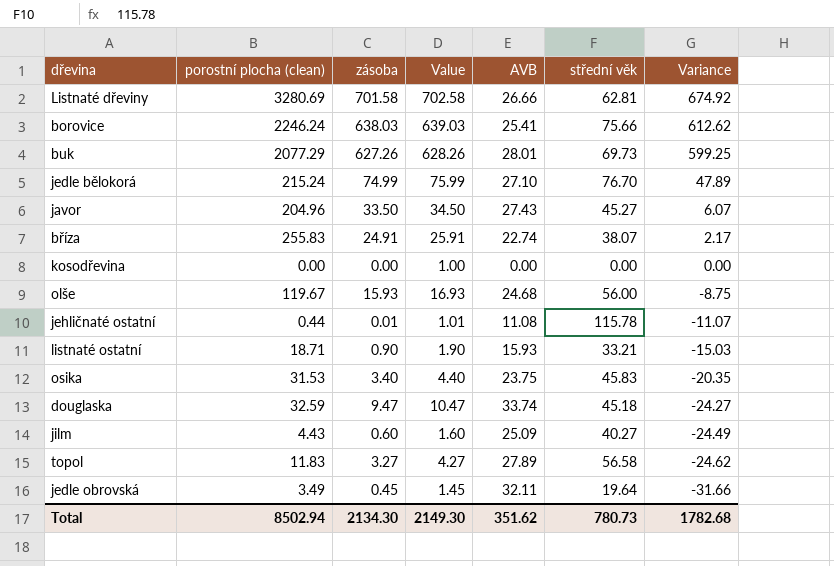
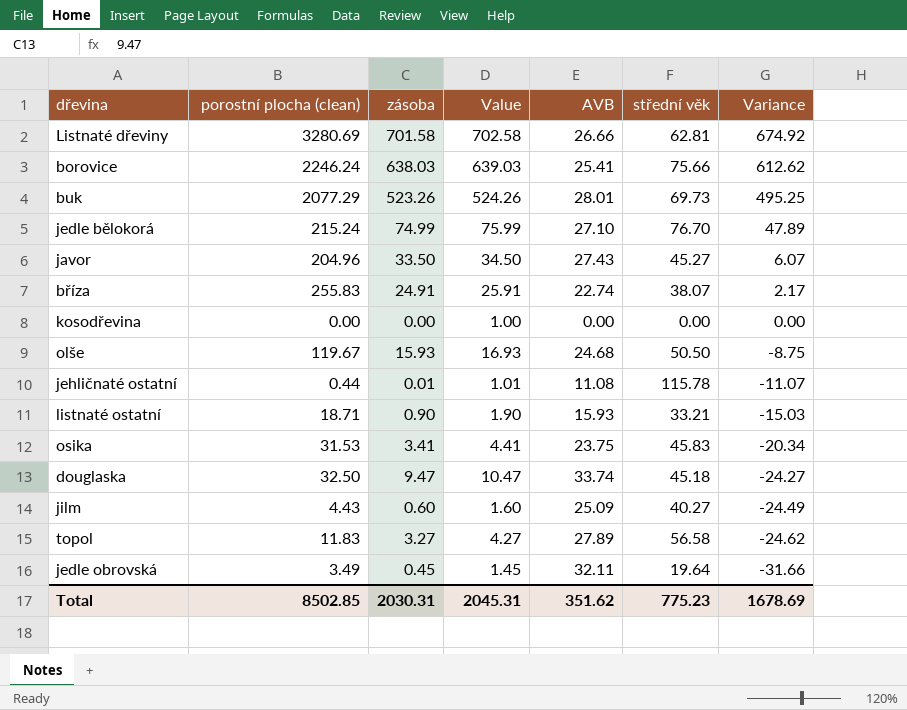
buk | zásoba: 627.26 -> 523.26
buk | Value: 628.26 -> 524.26
buk | Variance: 599.25 -> 495.25
olše | střední věk: 56.00 -> 50.50
osika | zásoba: 3.40 -> 3.41
osika | Value: 4.40 -> 4.41
osika | Variance: -20.35 -> -20.34
douglaska | porostní plocha (clean): 32.59 -> 32.50
Total | porostní plocha (clean): 8502.94 -> 8502.85
Total | zásoba: 2134.30 -> 2030.31
Total | Value: 2149.30 -> 2045.31
Total | střední věk: 780.73 -> 775.23
Total | Variance: 1782.68 -> 1678.69

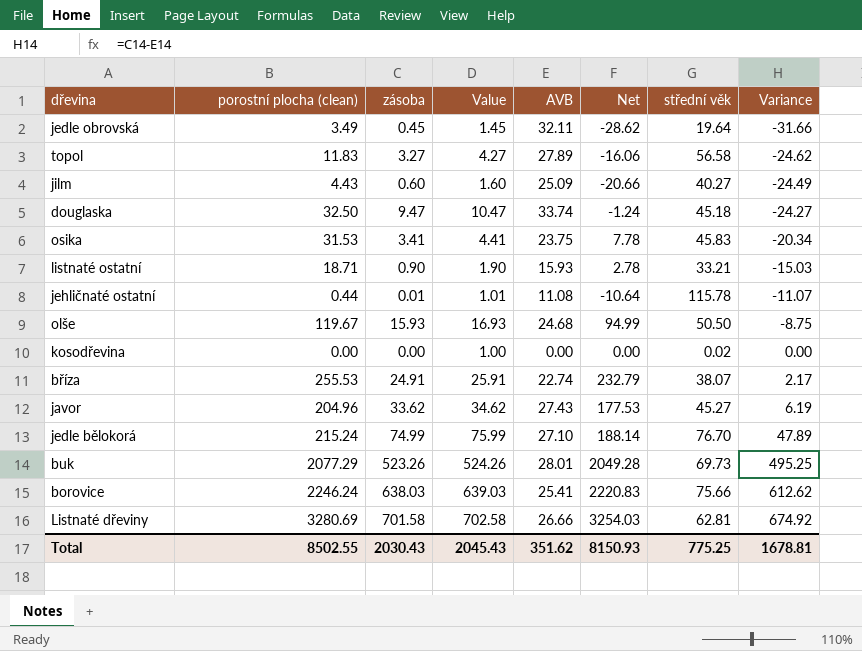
row order: Variance descending -> Variance ascending
column Net | formula: none -> [porostní plocha (clean)] - [AVB]
kosodřevina | střední věk: 0.00 -> 0.02
bříza | porostní plocha (clean): 255.83 -> 255.53
javor | zásoba: 33.50 -> 33.62
javor | Value: 34.50 -> 34.62
javor | Variance: 6.07 -> 6.19
Total | porostní plocha (clean): 8502.85 -> 8502.55
Total | zásoba: 2030.31 -> 2030.43
Total | Value: 2045.31 -> 2045.43
Total | střední věk: 775.23 -> 775.25
Total | Variance: 1678.69 -> 1678.81

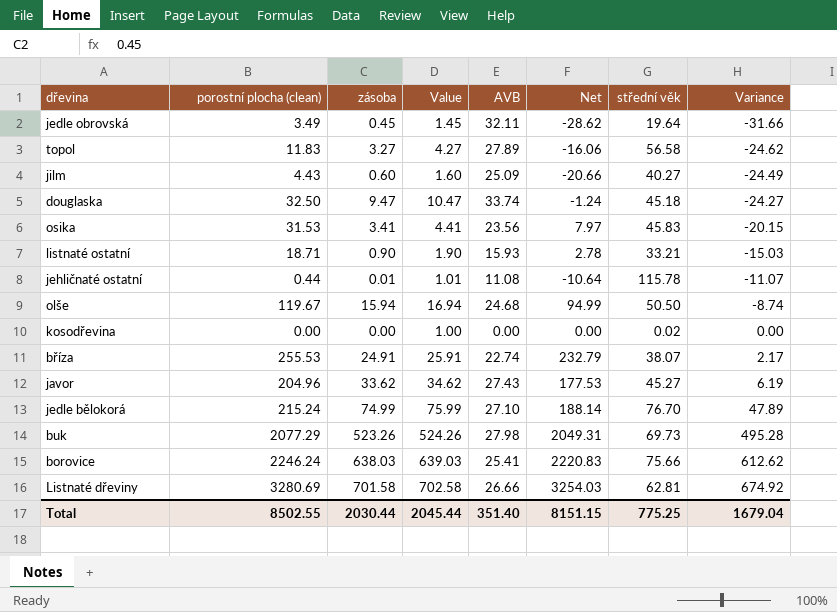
osika | AVB: 23.75 -> 23.56
osika | Net: 7.78 -> 7.97
osika | Variance: -20.34 -> -20.15
olše | zásoba: 15.93 -> 15.94
olše | Value: 16.93 -> 16.94
olše | Variance: -8.75 -> -8.74
buk | AVB: 28.01 -> 27.98
buk | Net: 2049.28 -> 2049.31
buk | Variance: 495.25 -> 495.28
Total | zásoba: 2030.43 -> 2030.44
Total | Value: 2045.43 -> 2045.44
Total | AVB: 351.62 -> 351.40
Total | Net: 8150.93 -> 8151.15
Total | Variance: 1678.81 -> 1679.04

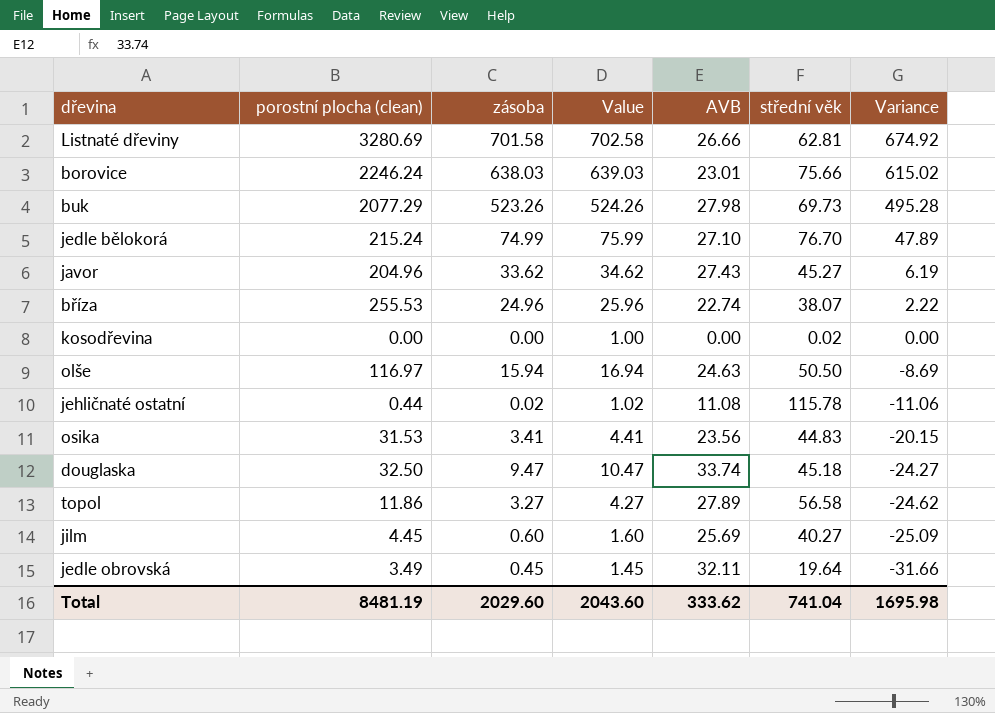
row order: Variance ascending -> Variance descending
column Net | formula: [porostní plocha (clean)] - [AVB] -> none
row listnaté ostatní: 18.71 | 0.90 | 1.90 | 15.93 | 2.78 | 33.21 | -15.03 -> none
borovice | AVB: 25.41 -> 23.01
borovice | Variance: 612.62 -> 615.02
bříza | zásoba: 24.91 -> 24.96
bříza | Value: 25.91 -> 25.96
bříza | Variance: 2.17 -> 2.22
olše | porostní plocha (clean): 119.67 -> 116.97
olše | AVB: 24.68 -> 24.63
olše | Variance: -8.74 -> -8.69
jehličnaté ostatní | zásoba: 0.01 -> 0.02
jehličnaté ostatní | Value: 1.01 -> 1.02
jehličnaté ostatní | Variance: -11.07 -> -11.06
osika | střední věk: 45.83 -> 44.83
topol | porostní plocha (clean): 11.83 -> 11.86
jilm | porostní plocha (clean): 4.43 -> 4.45
jilm | AVB: 25.09 -> 25.69
jilm | Variance: -24.49 -> -25.09
Total | porostní plocha (clean): 8502.55 -> 8481.19
Total | zásoba: 2030.44 -> 2029.60
Total | Value: 2045.44 -> 2043.60
Total | AVB: 351.40 -> 333.62
Total | střední věk: 775.25 -> 741.04
Total | Variance: 1679.04 -> 1695.98

